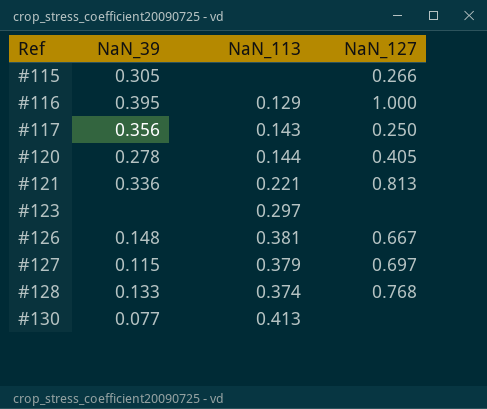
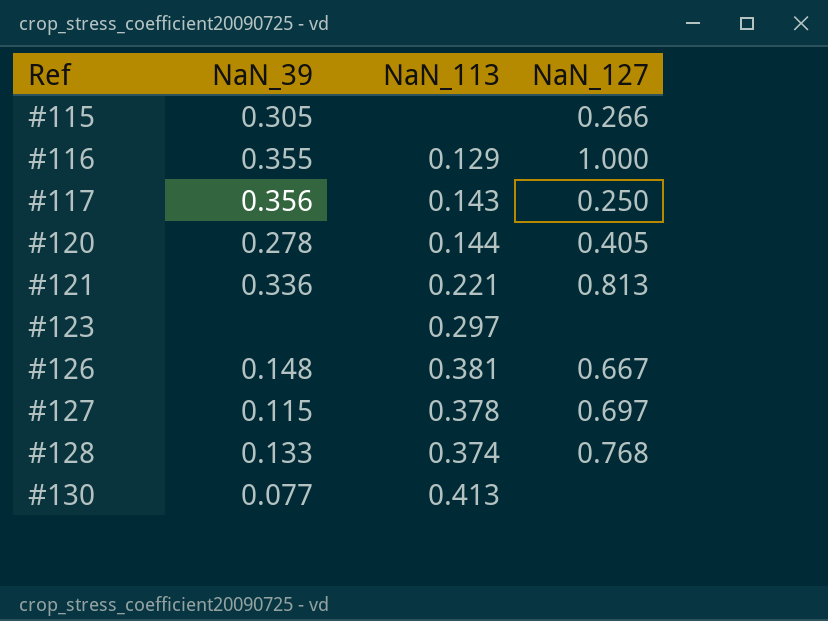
#116 | NaN_39: 0.395 -> 0.355
#127 | NaN_113: 0.379 -> 0.378

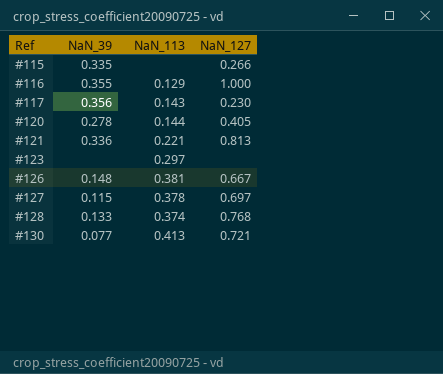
#115 | NaN_39: 0.305 -> 0.335
#117 | NaN_127: 0.250 -> 0.230
#130 | NaN_127: none -> 0.721

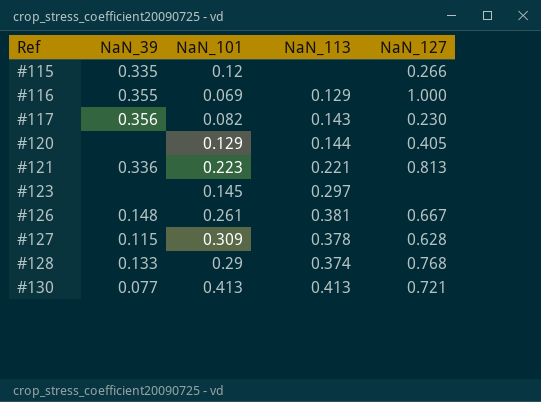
column NaN_101 | position: none -> 3
#120 | NaN_39: 0.278 -> none
#127 | NaN_127: 0.697 -> 0.628

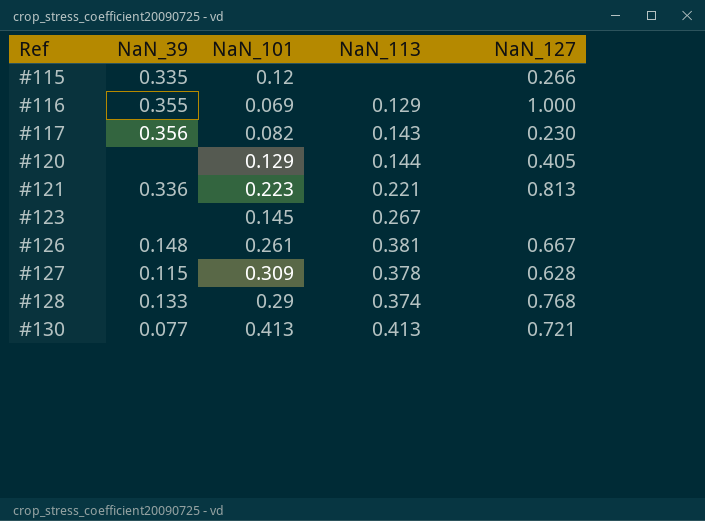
#123 | NaN_113: 0.297 -> 0.267

